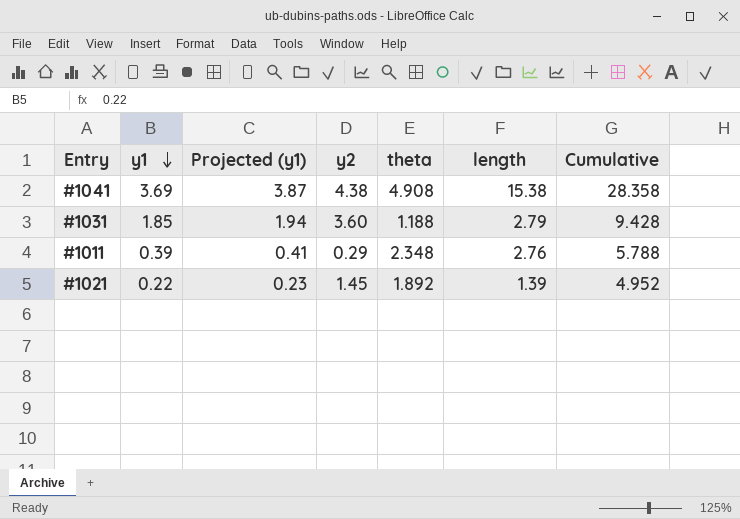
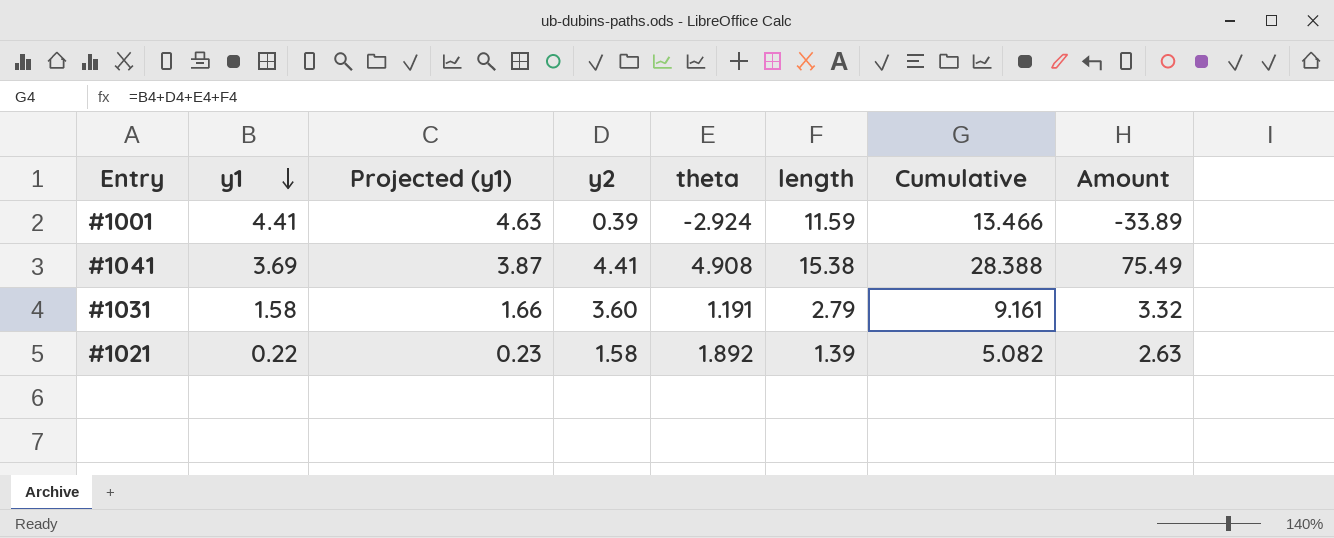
column Amount | formula: none -> [theta] * [length]
row #1011: 0.39 | 0.41 | 0.29 | 2.348 | 2.76 | 5.788 -> none
row #1001: none -> 4.41 | 4.63 | 0.39 | -2.924 | 11.59 | 13.466 | -33.89
#1041 | y2: 4.38 -> 4.41
#1041 | Cumulative: 28.358 -> 28.388
#1031 | y1: 1.85 -> 1.58
#1031 | Projected (y1): 1.94 -> 1.66
#1031 | theta: 1.188 -> 1.191
#1031 | Cumulative: 9.428 -> 9.161
#1021 | y2: 1.45 -> 1.58
#1021 | Cumulative: 4.952 -> 5.082

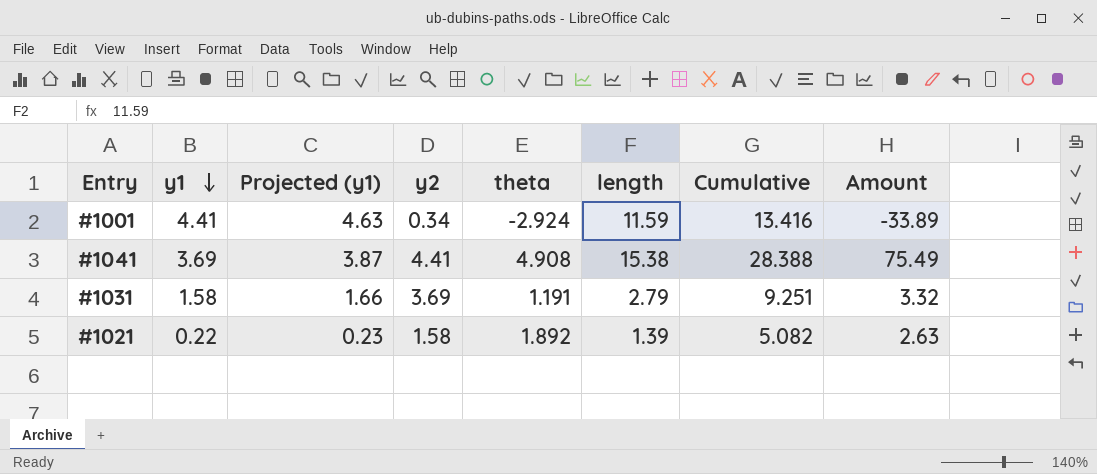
#1001 | y2: 0.39 -> 0.34
#1001 | Cumulative: 13.466 -> 13.416
#1031 | y2: 3.60 -> 3.69
#1031 | Cumulative: 9.161 -> 9.251

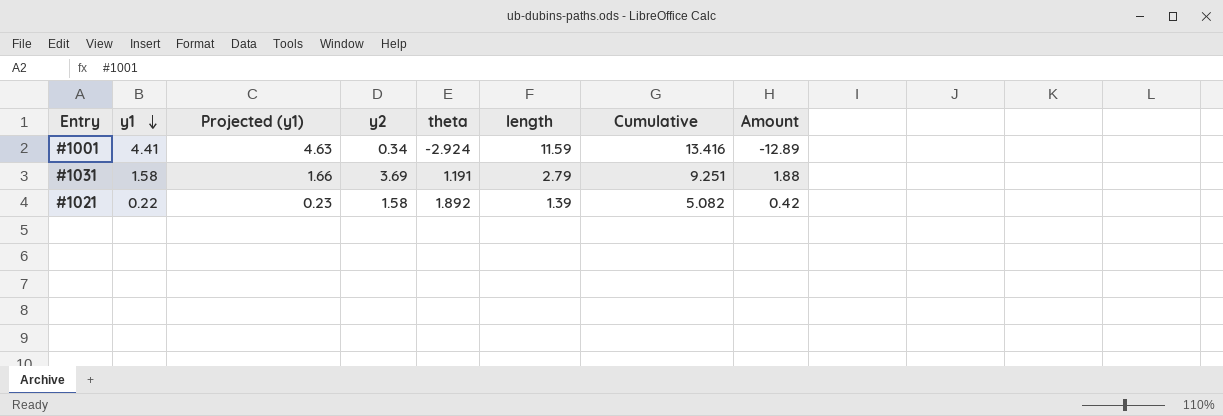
column Amount | formula: [theta] * [length] -> [y1] * [theta]
row #1041: 3.69 | 3.87 | 4.41 | 4.908 | 15.38 | 28.388 | 75.49 -> none

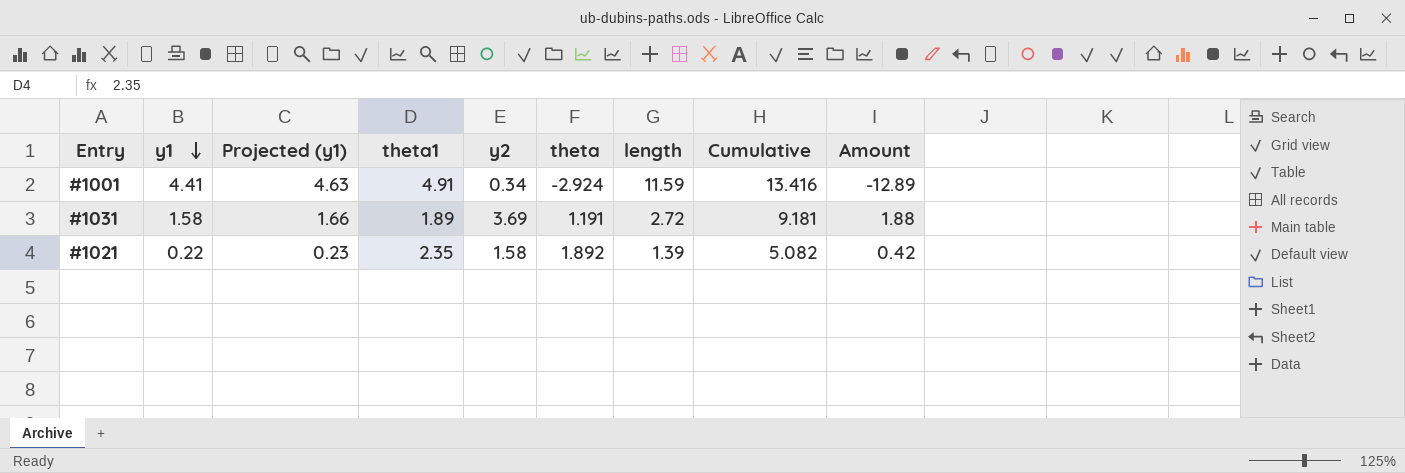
column theta1 | position: none -> 4
#1031 | length: 2.79 -> 2.72
#1031 | Cumulative: 9.251 -> 9.181

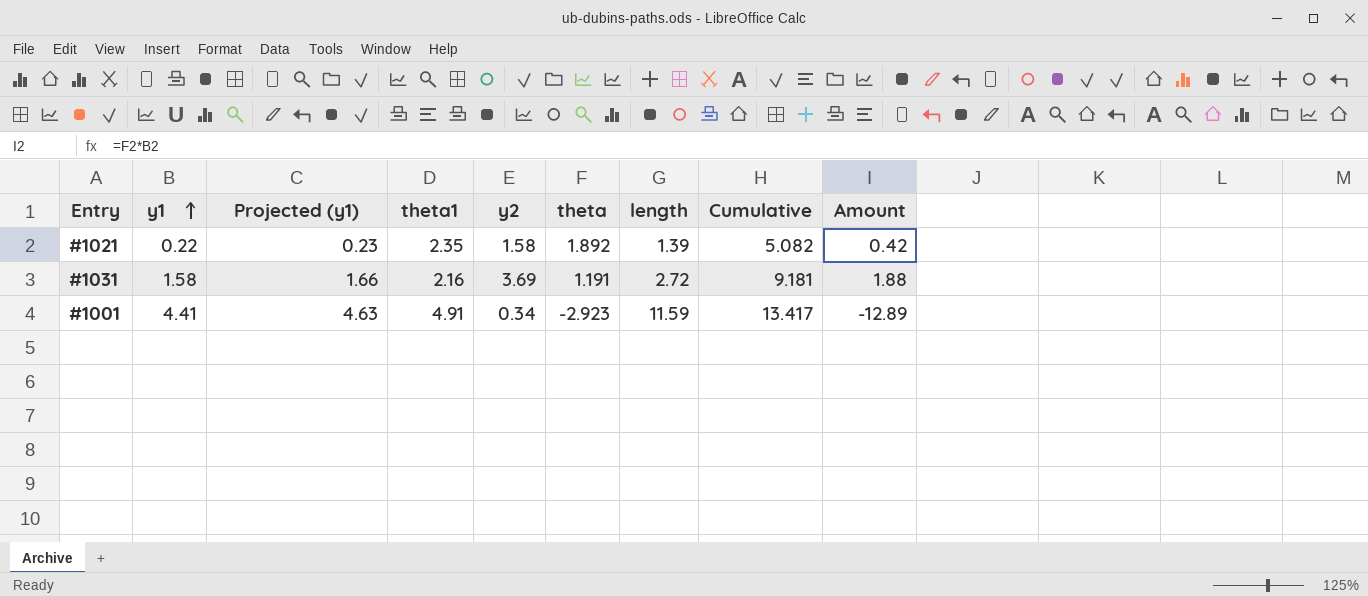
row order: y1 descending -> y1 ascending
#1031 | theta1: 1.89 -> 2.16
#1001 | theta: -2.924 -> -2.923
#1001 | Cumulative: 13.416 -> 13.417

